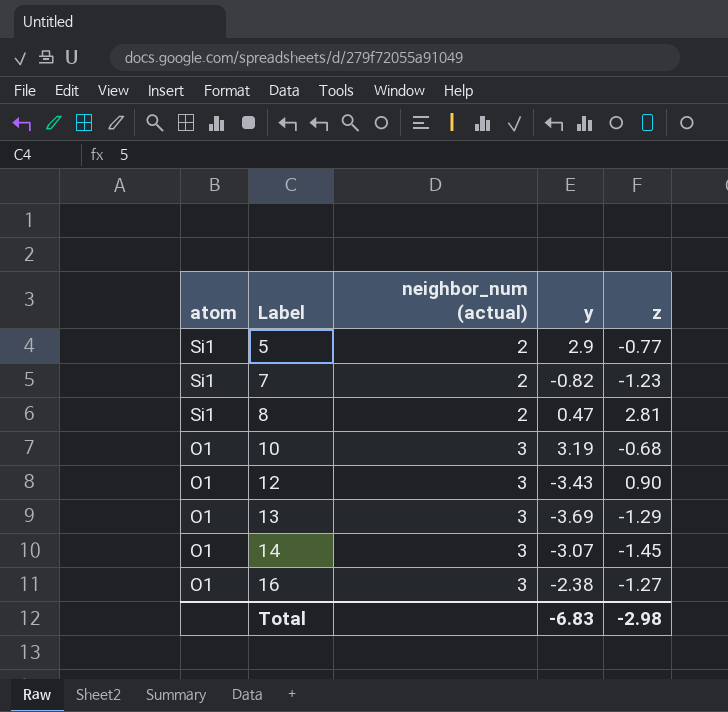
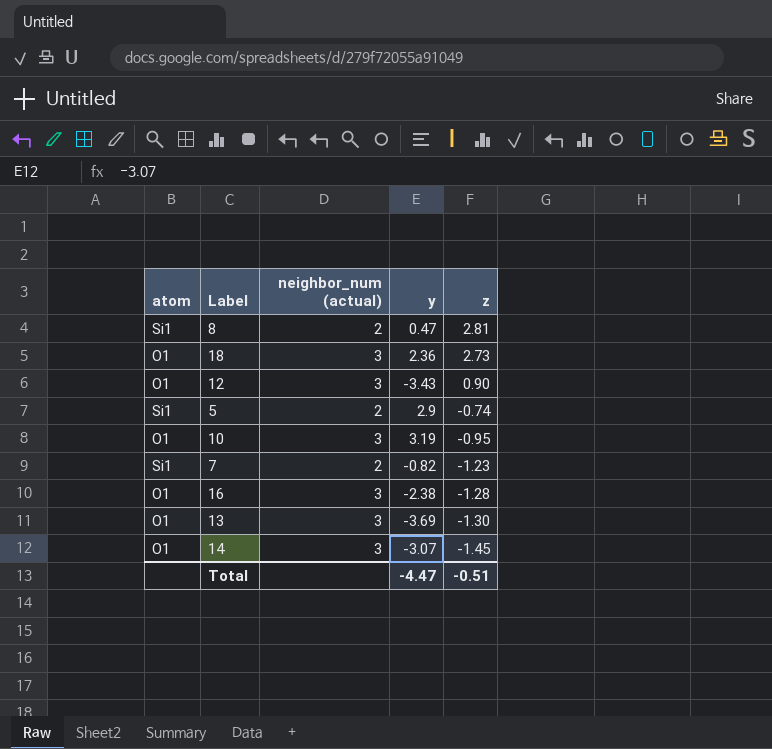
row order: atom descending -> z descending
row 18: none -> O1 | 3 | 2.36 | 2.73
5 | z: -0.77 -> -0.74
10 | z: -0.68 -> -0.95
16 | z: -1.27 -> -1.28
13 | z: -1.29 -> -1.30
Total | y: -6.83 -> -4.47
Total | z: -2.98 -> -0.51

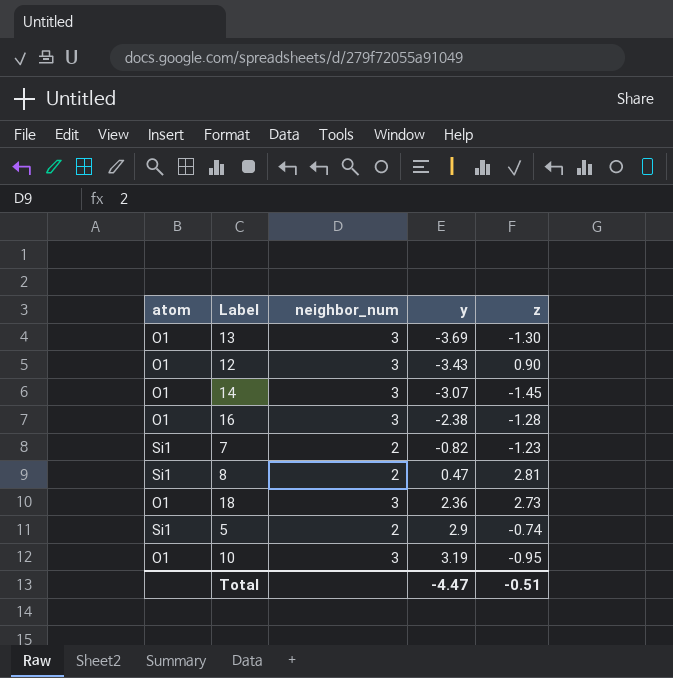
row order: z descending -> y ascending
column name: neighbor_num (actual) -> neighbor_num

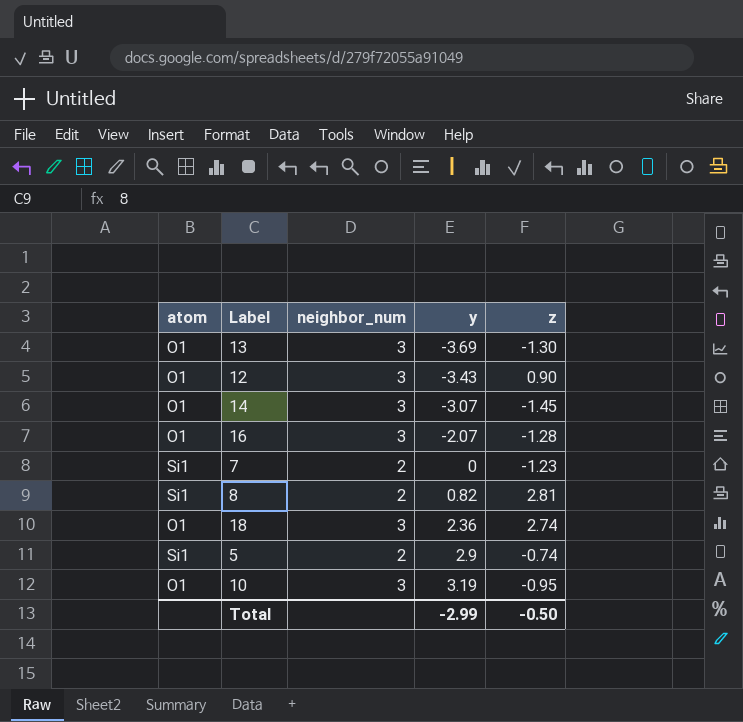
16 | y: -2.38 -> -2.07
7 | y: -0.82 -> 0
8 | y: 0.47 -> 0.82
18 | z: 2.73 -> 2.74
Total | y: -4.47 -> -2.99
Total | z: -0.51 -> -0.50

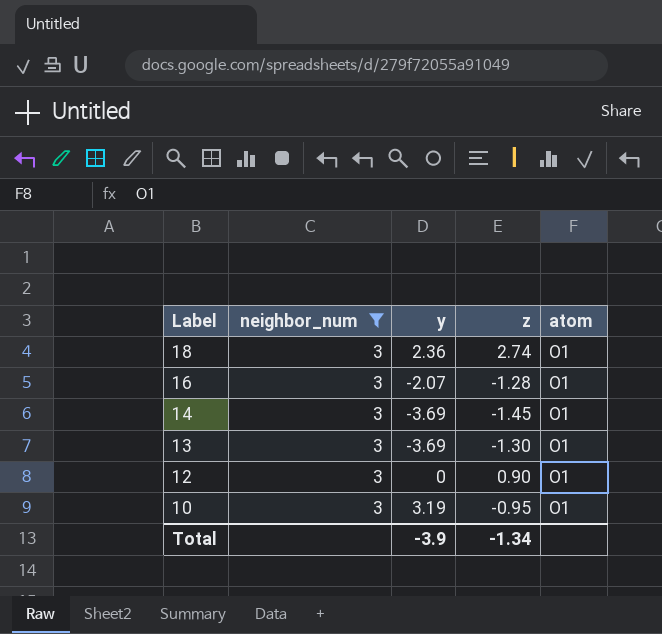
filter: none -> neighbor_num = 3
row order: y ascending -> Label descending
column atom | position: 1 -> 5
14 | y: -3.07 -> -3.69
12 | y: -3.43 -> 0
Total | y: -2.99 -> -3.9
Total | z: -0.50 -> -1.34

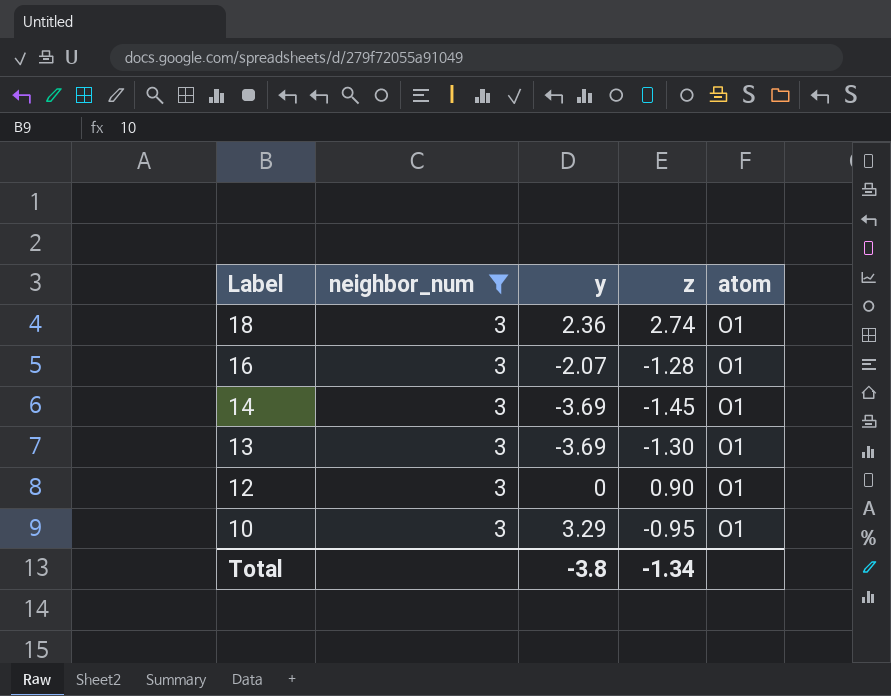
10 | y: 3.19 -> 3.29
Total | y: -3.9 -> -3.8

